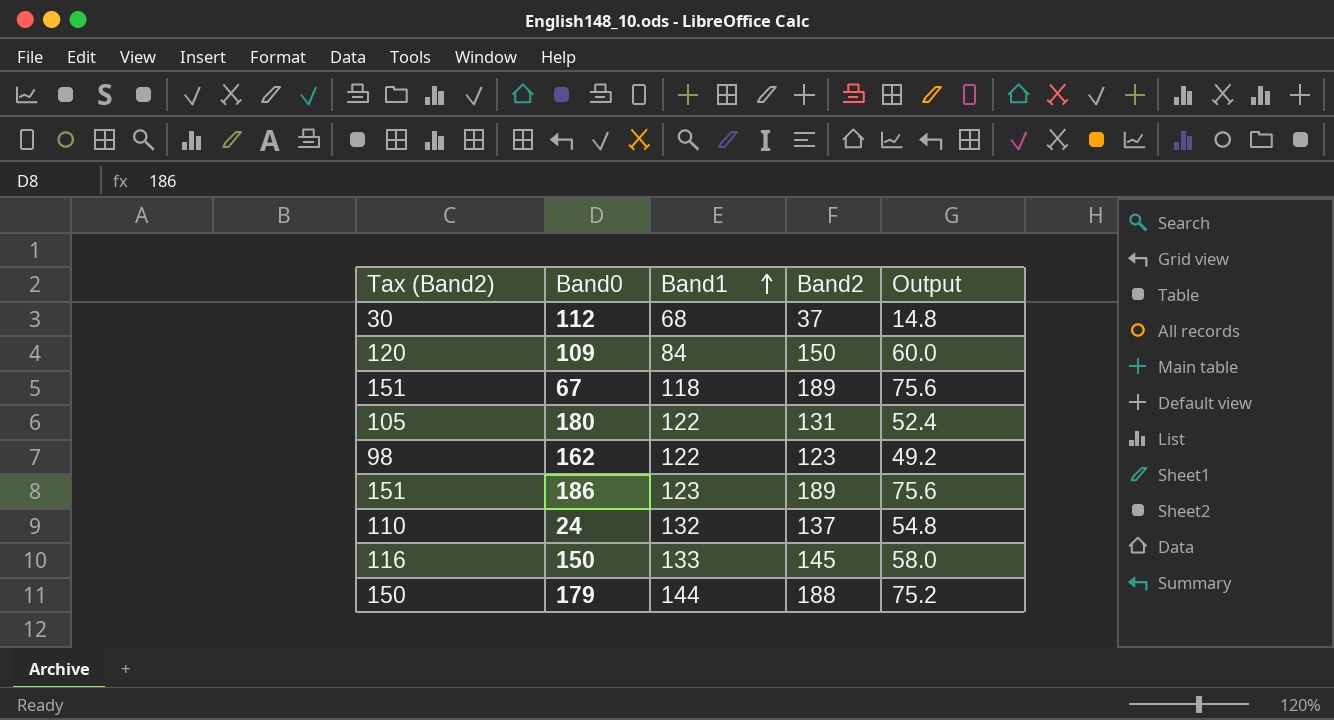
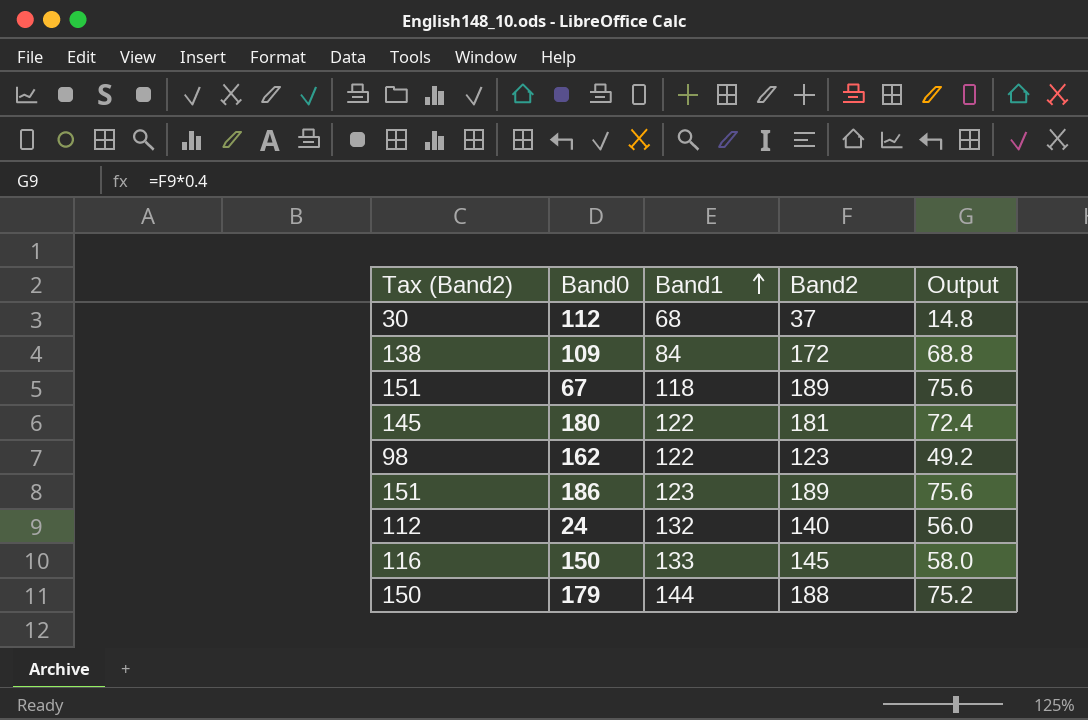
109 | Tax (Band2): 120 -> 138
109 | Band2: 150 -> 172
109 | Output: 60.0 -> 68.8
180 | Tax (Band2): 105 -> 145
180 | Band2: 131 -> 181
180 | Output: 52.4 -> 72.4
24 | Tax (Band2): 110 -> 112
24 | Band2: 137 -> 140
24 | Output: 54.8 -> 56.0

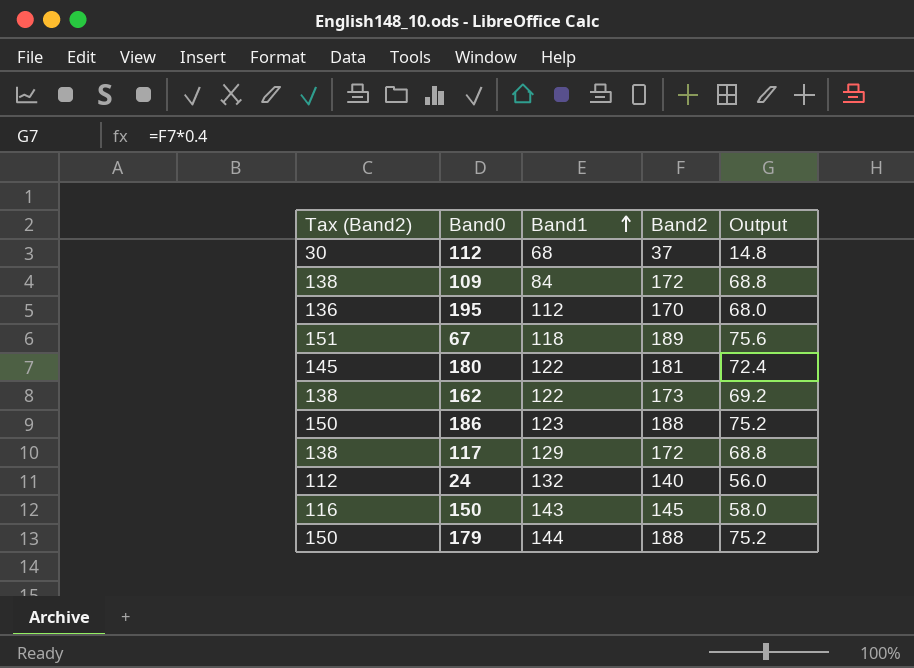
row 195: none -> 136 | 112 | 170 | 68.0
162 | Tax (Band2): 98 -> 138
162 | Band2: 123 -> 173
162 | Output: 49.2 -> 69.2
186 | Tax (Band2): 151 -> 150
186 | Band2: 189 -> 188
186 | Output: 75.6 -> 75.2
row 117: none -> 138 | 129 | 172 | 68.8
150 | Band1: 133 -> 143

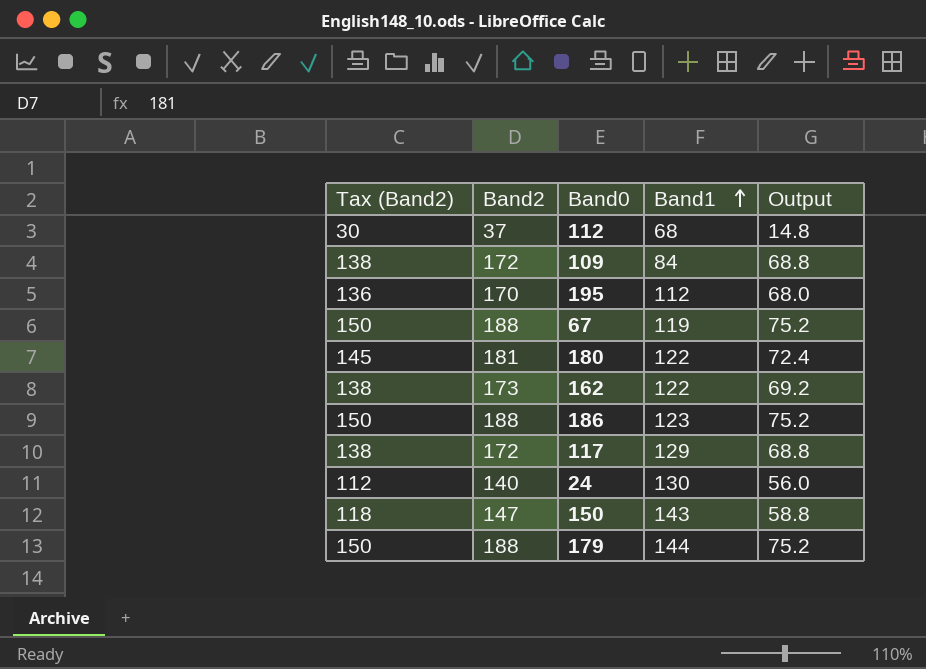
column Band2 | position: 4 -> 2
67 | Tax (Band2): 151 -> 150
67 | Band2: 189 -> 188
67 | Band1: 118 -> 119
67 | Output: 75.6 -> 75.2
24 | Band1: 132 -> 130
150 | Tax (Band2): 116 -> 118
150 | Band2: 145 -> 147
150 | Output: 58.0 -> 58.8

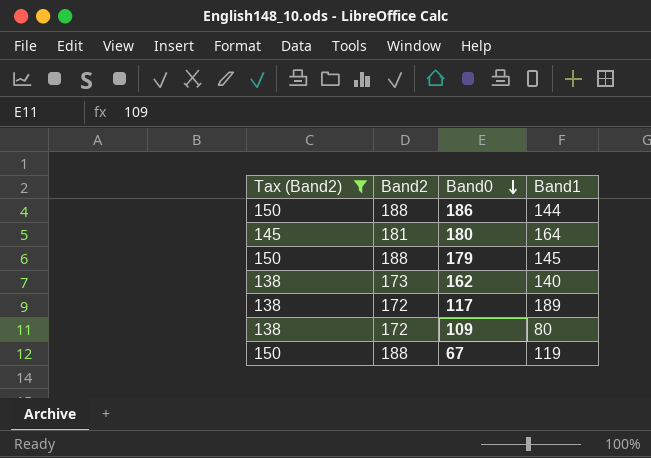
filter: none -> Tax (Band2) >= 138
row order: Band1 ascending -> Band0 descending
column Output | formula: [Band2] * 0.4 -> none
186 | Band1: 123 -> 144
180 | Band1: 122 -> 164
179 | Band1: 144 -> 145
162 | Band1: 122 -> 140
117 | Band1: 129 -> 189
109 | Band1: 84 -> 80

